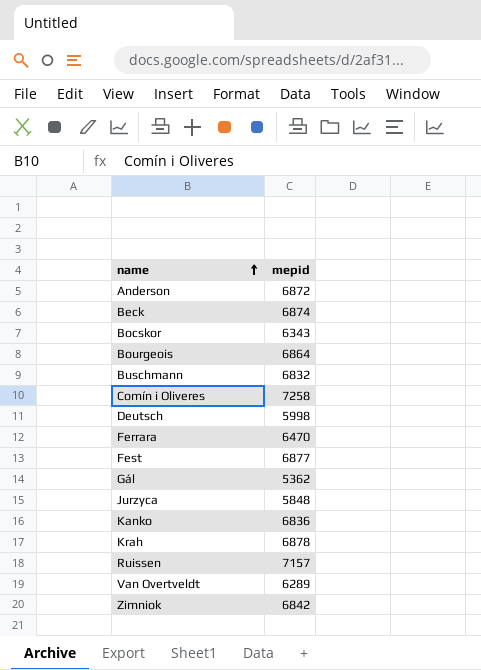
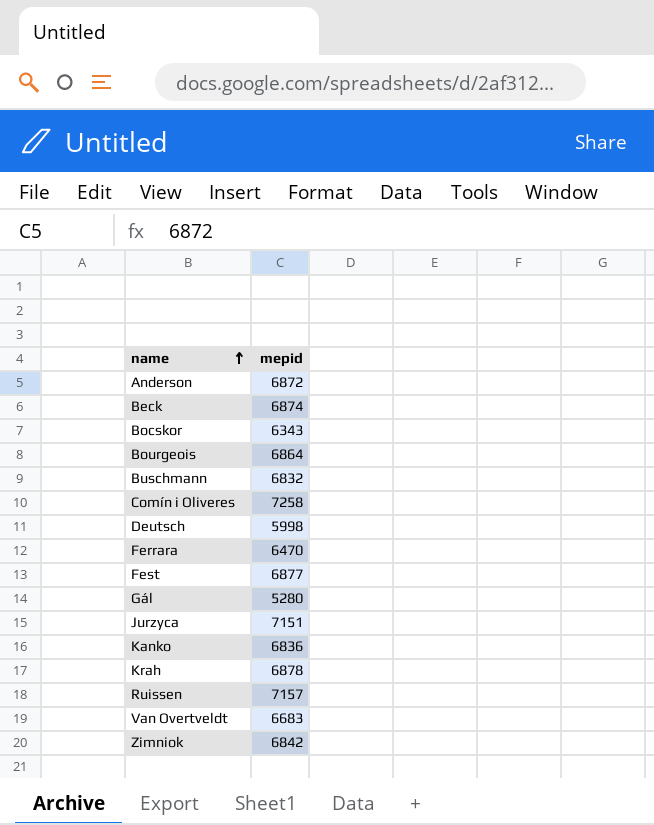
Gál | mepid: 5362 -> 5280
Jurzyca | mepid: 5848 -> 7151
Van Overtveldt | mepid: 6289 -> 6683

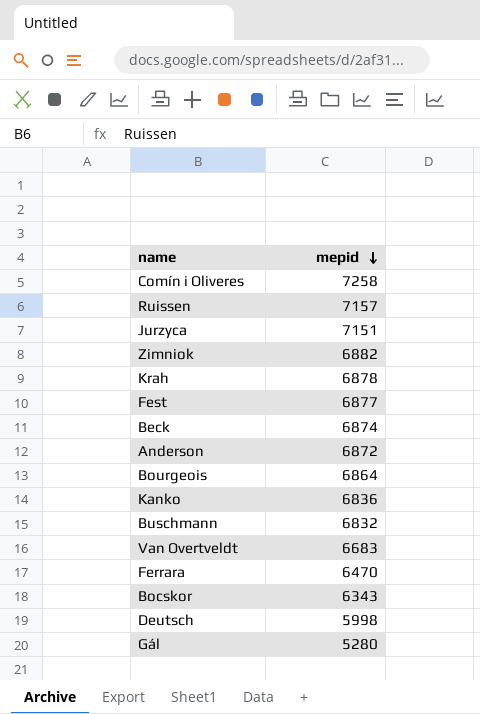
row order: name ascending -> mepid descending
Zimniok | mepid: 6842 -> 6882

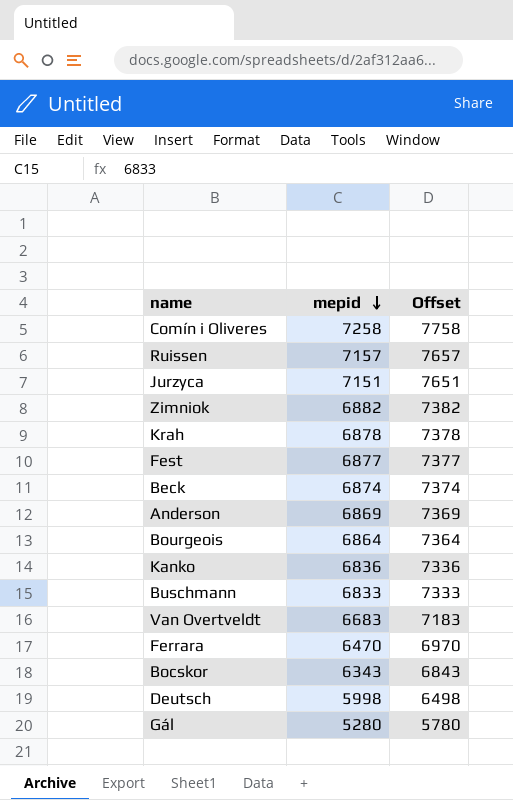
column Offset | formula: none -> [mepid] + 500
Anderson | mepid: 6872 -> 6869
Buschmann | mepid: 6832 -> 6833

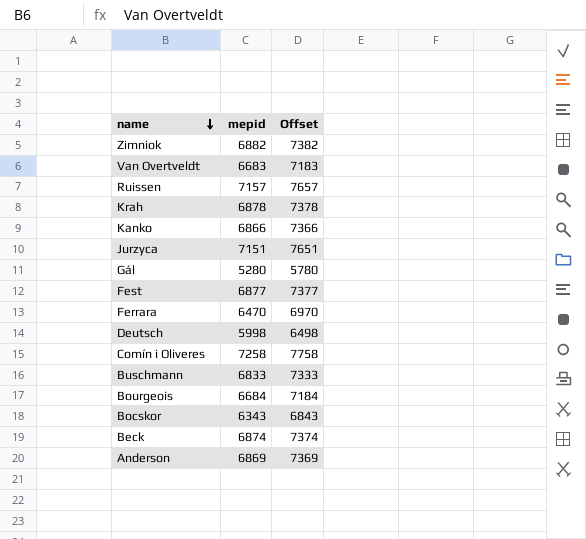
row order: mepid descending -> name descending
Kanko | mepid: 6836 -> 6866
Kanko | Offset: 7336 -> 7366
Bourgeois | mepid: 6864 -> 6684
Bourgeois | Offset: 7364 -> 7184

